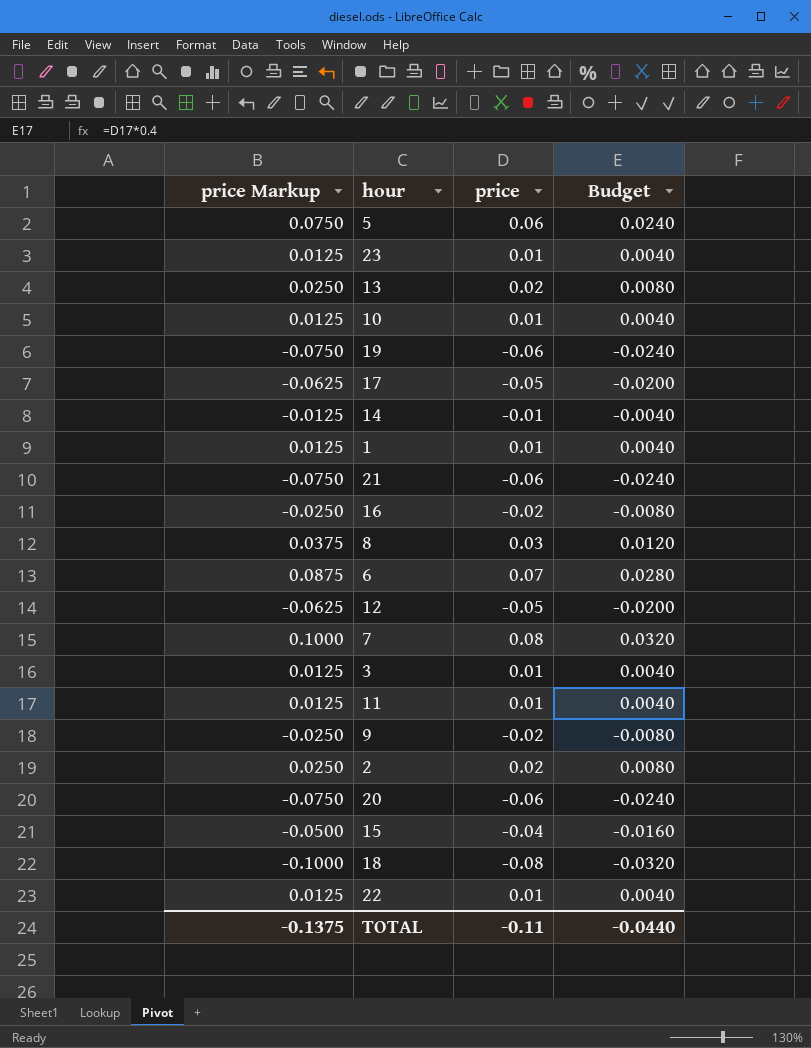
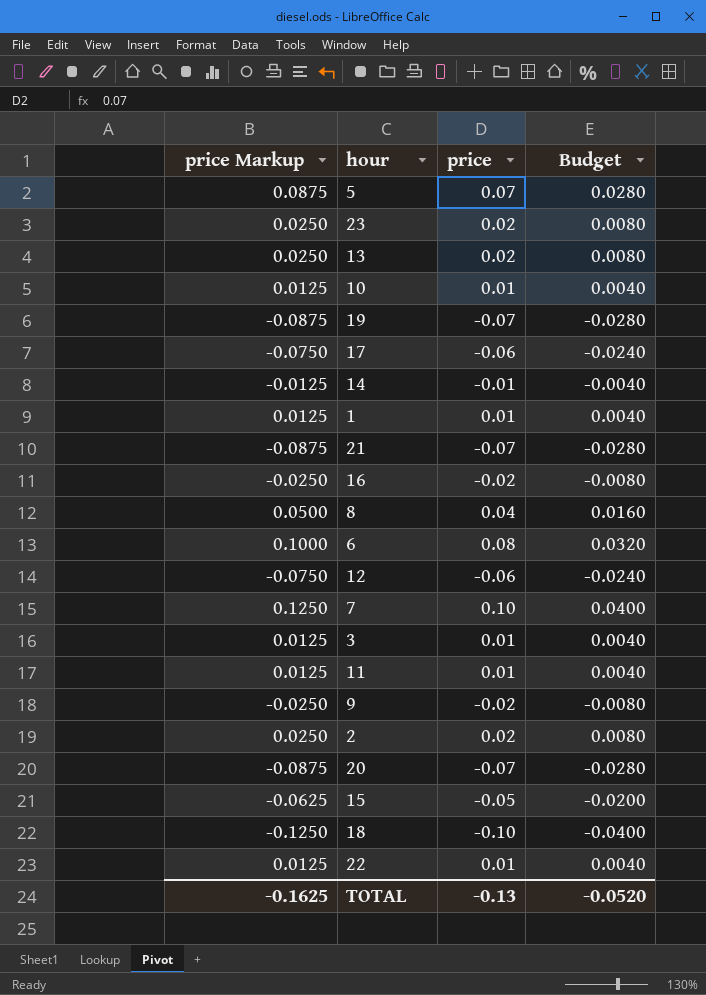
5 | price Markup: 0.0750 -> 0.0875
5 | price: 0.06 -> 0.07
5 | Budget: 0.0240 -> 0.0280
23 | price Markup: 0.0125 -> 0.0250
23 | price: 0.01 -> 0.02
23 | Budget: 0.0040 -> 0.0080
19 | price Markup: -0.0750 -> -0.0875
19 | price: -0.06 -> -0.07
19 | Budget: -0.0240 -> -0.0280
17 | price Markup: -0.0625 -> -0.0750
17 | price: -0.05 -> -0.06
17 | Budget: -0.0200 -> -0.0240
21 | price Markup: -0.0750 -> -0.0875
21 | price: -0.06 -> -0.07
21 | Budget: -0.0240 -> -0.0280
8 | price Markup: 0.0375 -> 0.0500
8 | price: 0.03 -> 0.04
8 | Budget: 0.0120 -> 0.0160
6 | price Markup: 0.0875 -> 0.1000
6 | price: 0.07 -> 0.08
6 | Budget: 0.0280 -> 0.0320
12 | price Markup: -0.0625 -> -0.0750
12 | price: -0.05 -> -0.06
12 | Budget: -0.0200 -> -0.0240
7 | price Markup: 0.1000 -> 0.1250
7 | price: 0.08 -> 0.10
7 | Budget: 0.0320 -> 0.0400
20 | price Markup: -0.0750 -> -0.0875
20 | price: -0.06 -> -0.07
20 | Budget: -0.0240 -> -0.0280
15 | price Markup: -0.0500 -> -0.0625
15 | price: -0.04 -> -0.05
15 | Budget: -0.0160 -> -0.0200
18 | price Markup: -0.1000 -> -0.1250
18 | price: -0.08 -> -0.10
18 | Budget: -0.0320 -> -0.0400
TOTAL | price Markup: -0.1375 -> -0.1625
TOTAL | price: -0.11 -> -0.13
TOTAL | Budget: -0.0440 -> -0.0520

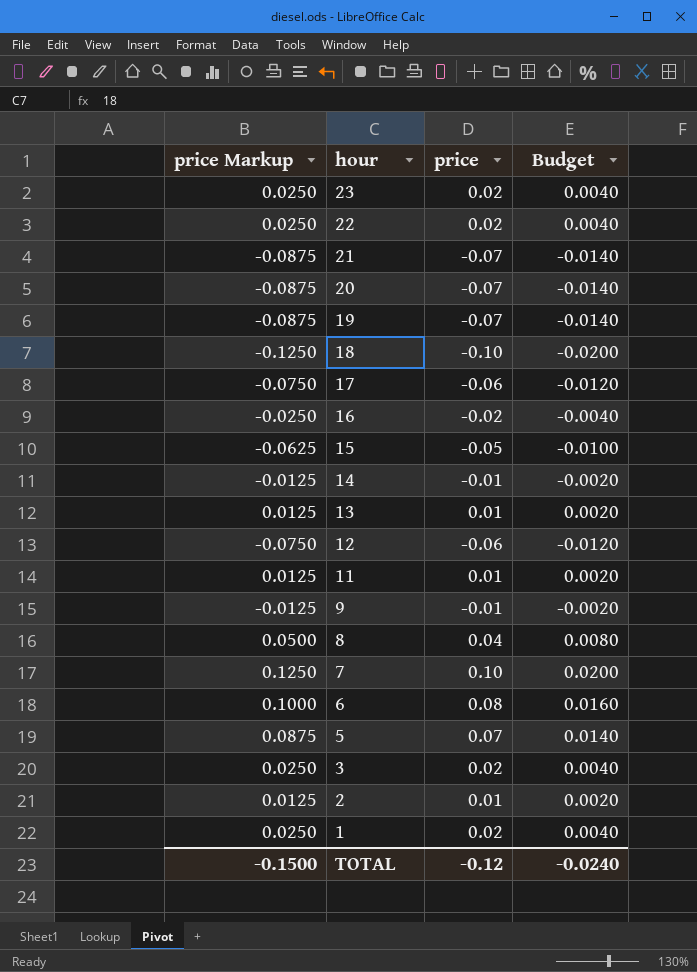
row order: none -> hour descending
column Budget | formula: [price] * 0.4 -> [price] * 0.2
row 10: 0.0125 | 0.01 | 0.0040 -> none
22 | price Markup: 0.0125 -> 0.0250
22 | price: 0.01 -> 0.02
13 | price Markup: 0.0250 -> 0.0125
13 | price: 0.02 -> 0.01
9 | price Markup: -0.0250 -> -0.0125
9 | price: -0.02 -> -0.01
3 | price Markup: 0.0125 -> 0.0250
3 | price: 0.01 -> 0.02
2 | price Markup: 0.0250 -> 0.0125
2 | price: 0.02 -> 0.01
1 | price Markup: 0.0125 -> 0.0250
1 | price: 0.01 -> 0.02
TOTAL | price Markup: -0.1625 -> -0.1500
TOTAL | price: -0.13 -> -0.12
TOTAL | Budget: -0.0520 -> -0.0240

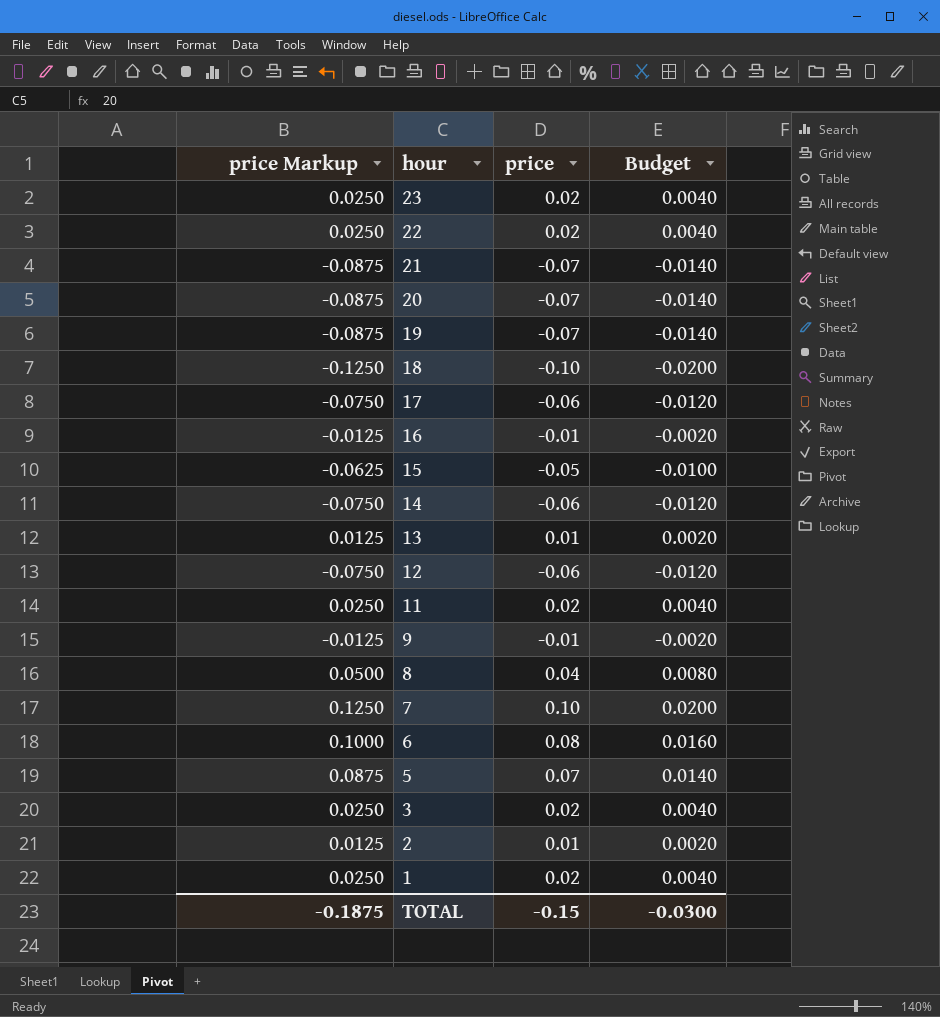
16 | price Markup: -0.0250 -> -0.0125
16 | price: -0.02 -> -0.01
16 | Budget: -0.0040 -> -0.0020
14 | price Markup: -0.0125 -> -0.0750
14 | price: -0.01 -> -0.06
14 | Budget: -0.0020 -> -0.0120
11 | price Markup: 0.0125 -> 0.0250
11 | price: 0.01 -> 0.02
11 | Budget: 0.0020 -> 0.0040
TOTAL | price Markup: -0.1500 -> -0.1875
TOTAL | price: -0.12 -> -0.15
TOTAL | Budget: -0.0240 -> -0.0300

